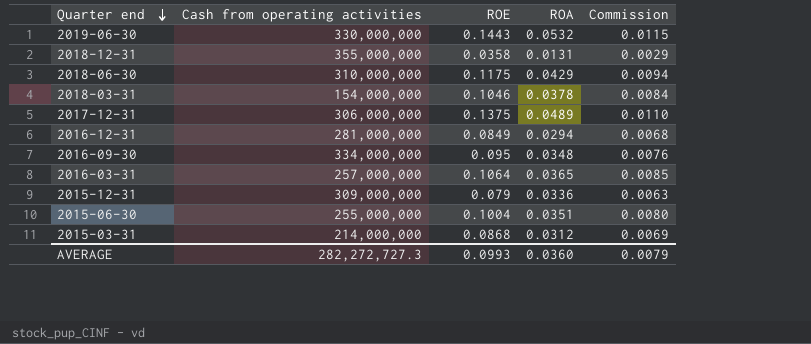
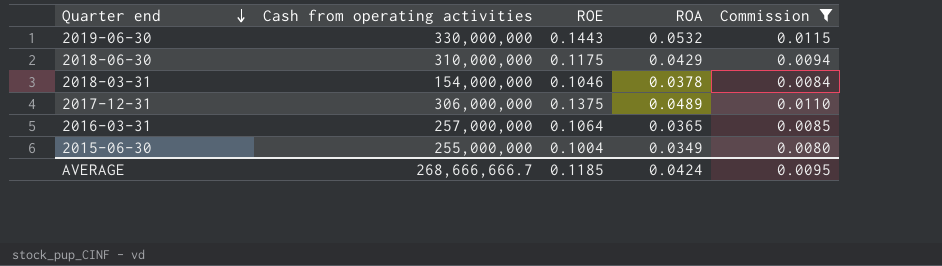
filter: none -> Commission >= 0.0080
2015-06-30 | ROA: 0.0351 -> 0.0349
AVERAGE | Cash from operating activities: 282,272,727.3 -> 268,666,666.7
AVERAGE | ROE: 0.0993 -> 0.1185
AVERAGE | ROA: 0.0360 -> 0.0424
AVERAGE | Commission: 0.0079 -> 0.0095

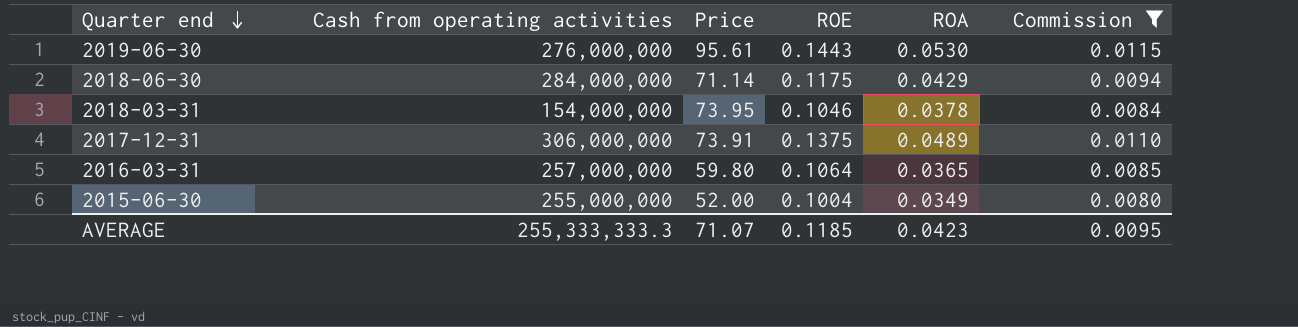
column Price | position: none -> 3
2019-06-30 | Cash from operating activities: 330,000,000 -> 276,000,000
2019-06-30 | ROA: 0.0532 -> 0.0530
2018-06-30 | Cash from operating activities: 310,000,000 -> 284,000,000
AVERAGE | Cash from operating activities: 268,666,666.7 -> 255,333,333.3
AVERAGE | ROA: 0.0424 -> 0.0423

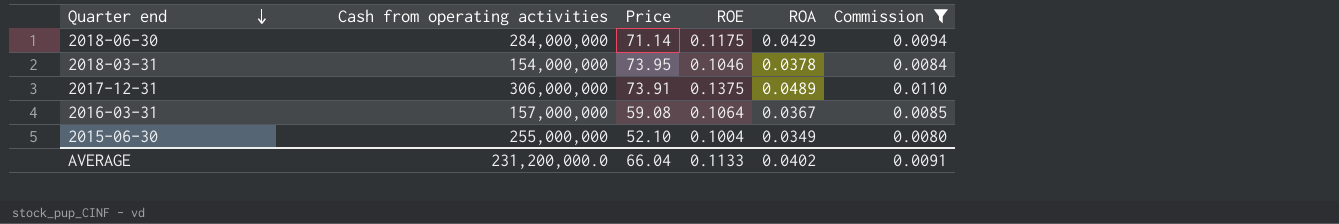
row 2019-06-30: 276,000,000 | 95.61 | 0.1443 | 0.0530 | 0.0115 -> none
2016-03-31 | Cash from operating activities: 257,000,000 -> 157,000,000
2016-03-31 | Price: 59.80 -> 59.08
2016-03-31 | ROA: 0.0365 -> 0.0367
2015-06-30 | Price: 52.00 -> 52.10
AVERAGE | Cash from operating activities: 255,333,333.3 -> 231,200,000.0
AVERAGE | Price: 71.07 -> 66.04
AVERAGE | ROE: 0.1185 -> 0.1133
AVERAGE | ROA: 0.0423 -> 0.0402
AVERAGE | Commission: 0.0095 -> 0.0091

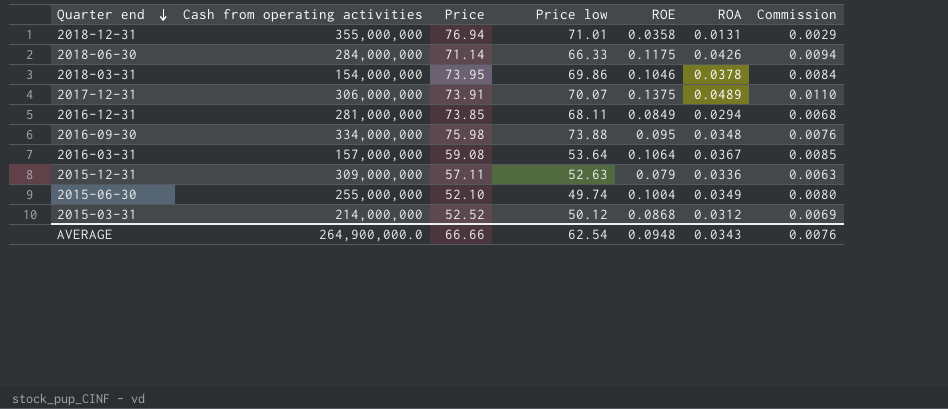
filter: Commission >= 0.0080 -> none
column Price low | position: none -> 4
2018-06-30 | ROA: 0.0429 -> 0.0426
AVERAGE | Cash from operating activities: 231,200,000.0 -> 264,900,000.0
AVERAGE | Price: 66.04 -> 66.66
AVERAGE | ROE: 0.1133 -> 0.0948
AVERAGE | ROA: 0.0402 -> 0.0343
AVERAGE | Commission: 0.0091 -> 0.0076

